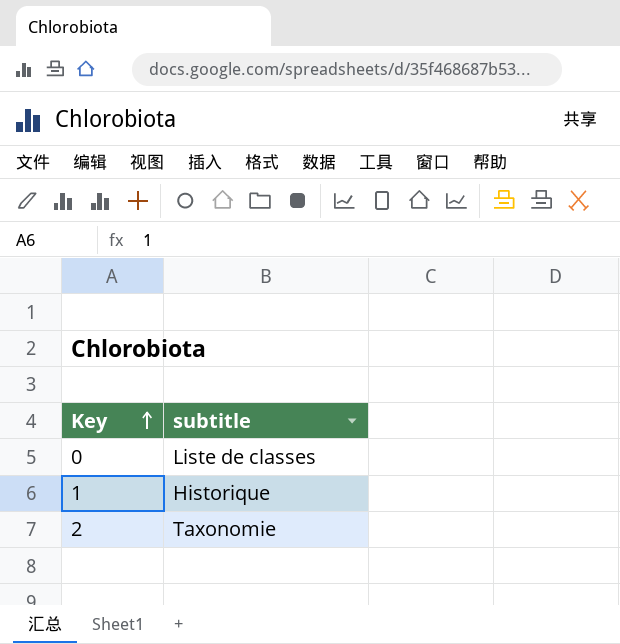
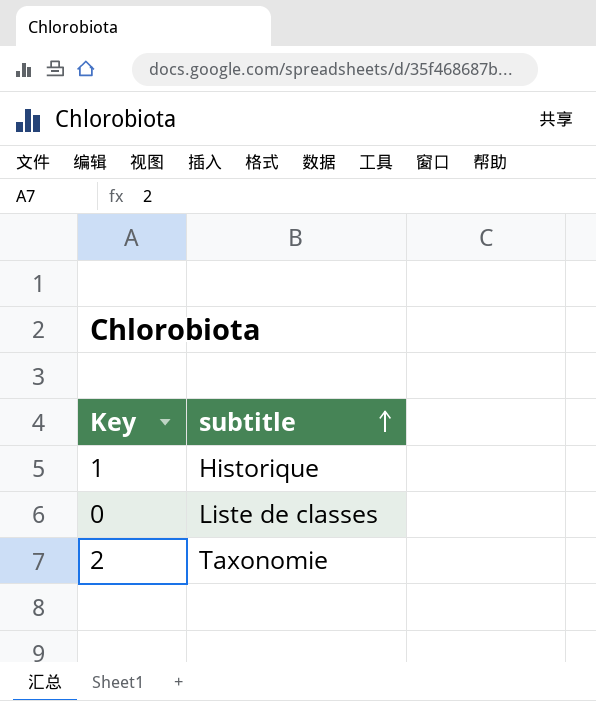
row order: Key ascending -> subtitle ascending

